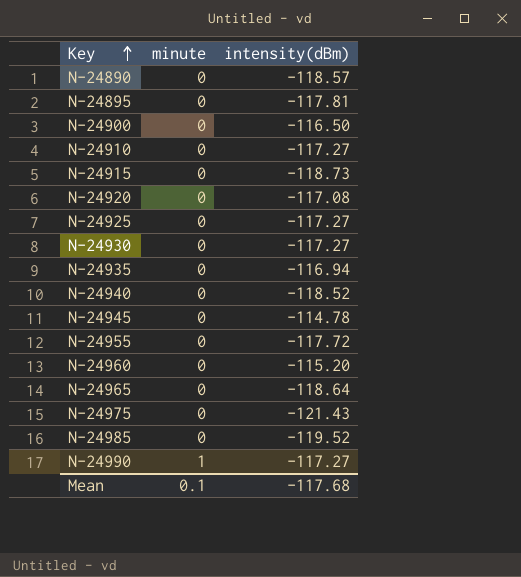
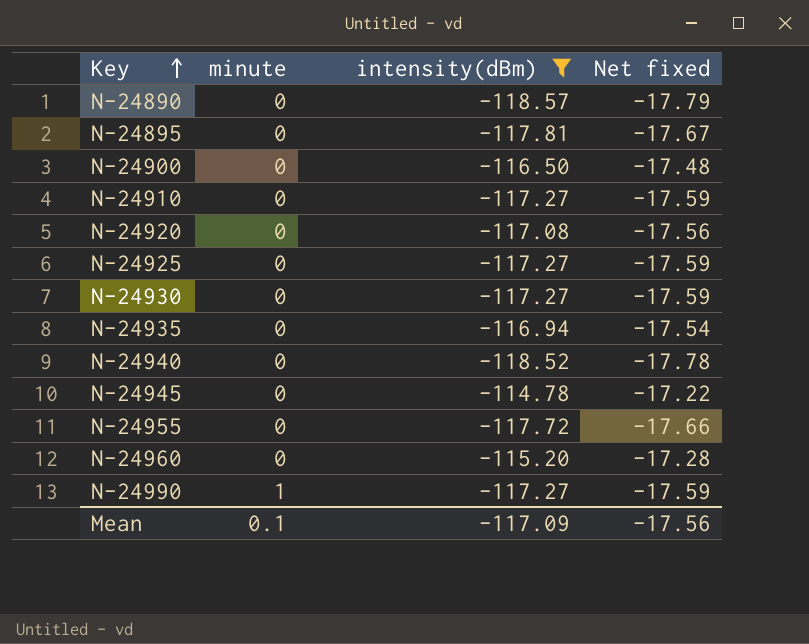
filter: none -> intensity(dBm) >= -118.57
column Net fixed | formula: none -> [intensity(dBm)] * 0.15
Mean | intensity(dBm): -117.68 -> -117.09

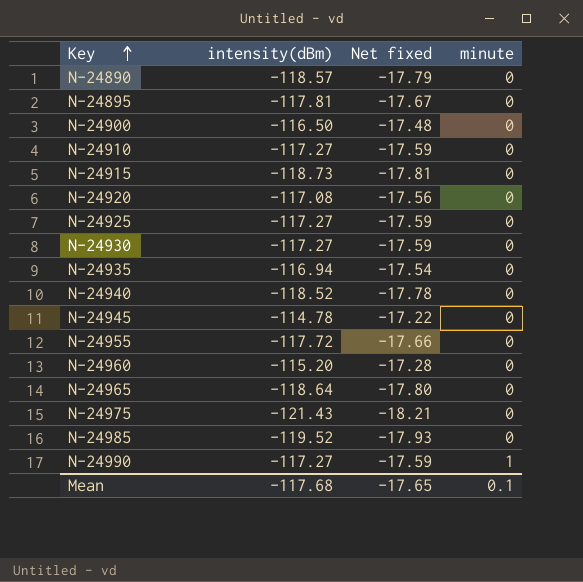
filter: intensity(dBm) >= -118.57 -> none
column minute | position: 2 -> 4
Mean | intensity(dBm): -117.09 -> -117.68
Mean | Net fixed: -17.56 -> -17.65

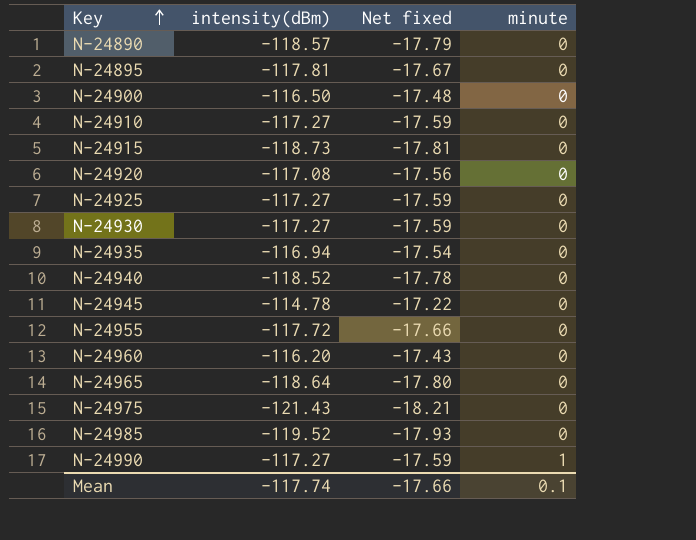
N-24960 | intensity(dBm): -115.20 -> -116.20
N-24960 | Net fixed: -17.28 -> -17.43
Mean | intensity(dBm): -117.68 -> -117.74
Mean | Net fixed: -17.65 -> -17.66

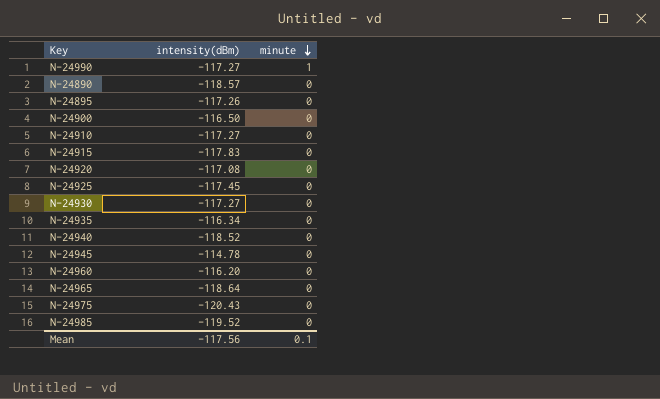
row order: Key ascending -> minute descending
column Net fixed | formula: [intensity(dBm)] * 0.15 -> none
row N-24955: -117.72 | -17.66 | 0 -> none
N-24895 | intensity(dBm): -117.81 -> -117.26
N-24915 | intensity(dBm): -118.73 -> -117.83
N-24925 | intensity(dBm): -117.27 -> -117.45
N-24935 | intensity(dBm): -116.94 -> -116.34
N-24975 | intensity(dBm): -121.43 -> -120.43
Mean | intensity(dBm): -117.74 -> -117.56

